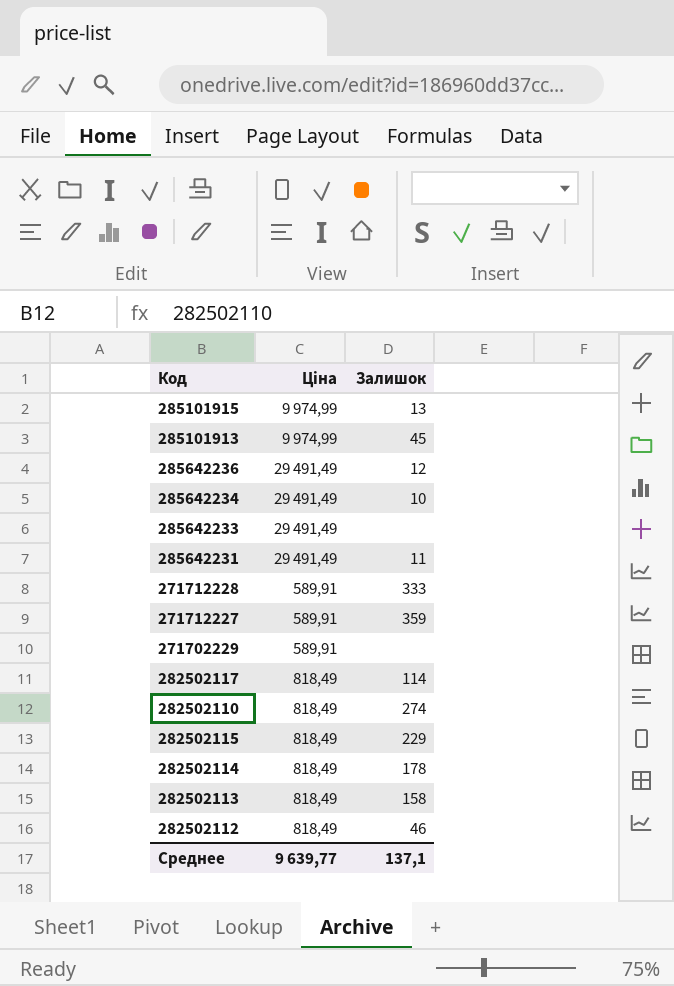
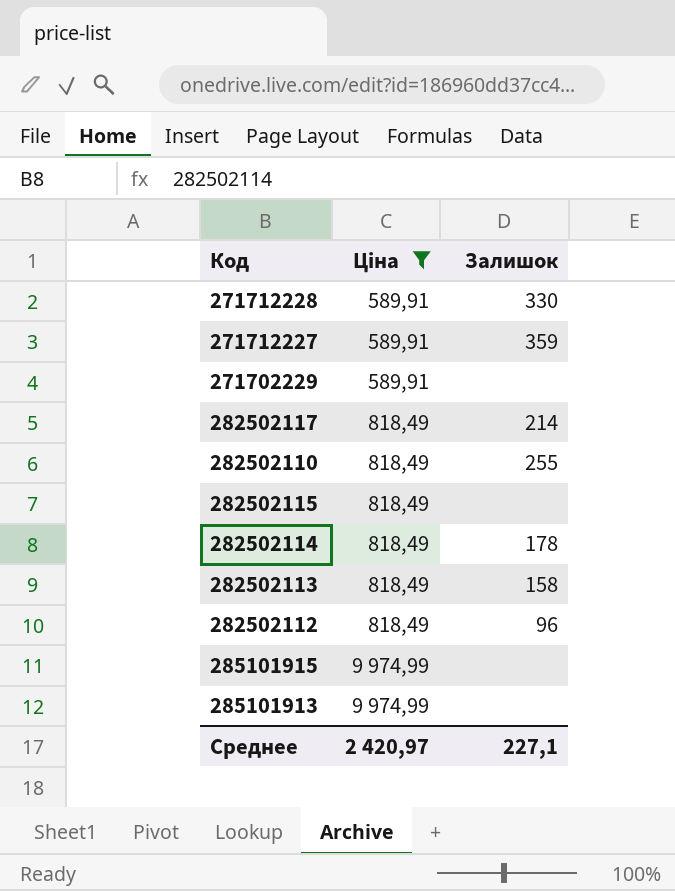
filter: none -> Ціна != 29 491,49
row order: none -> Ціна ascending
271712228 | Залишок: 333 -> 330
282502117 | Залишок: 114 -> 214
282502110 | Залишок: 274 -> 255
282502115 | Залишок: 229 -> none
282502112 | Залишок: 46 -> 96
285101915 | Залишок: 13 -> none
285101913 | Залишок: 45 -> none
Среднее | Ціна: 9 639,77 -> 2 420,97
Среднее | Залишок: 137,1 -> 227,1

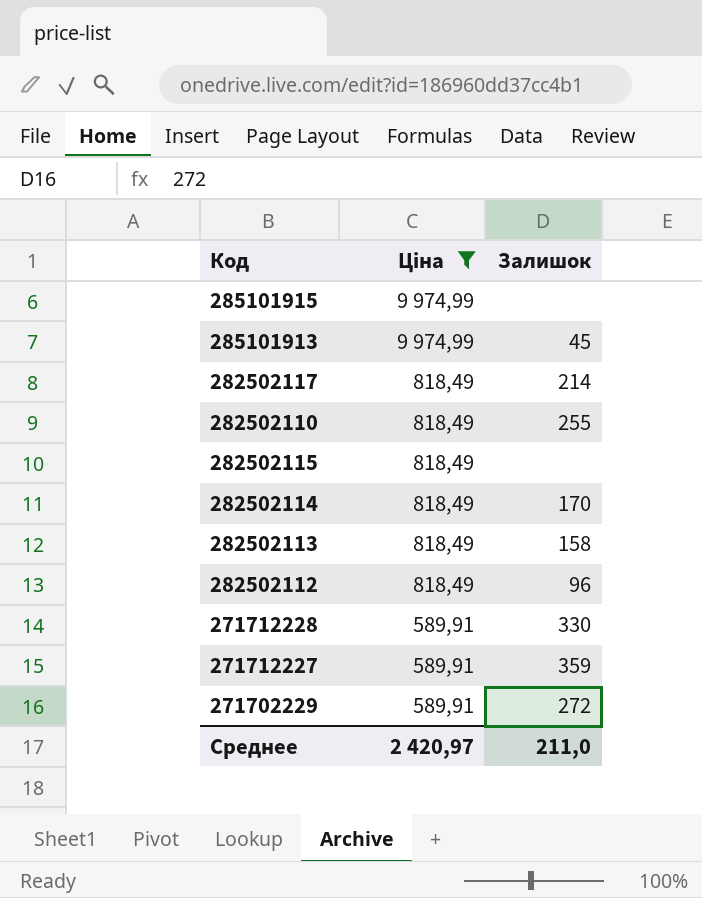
row order: Ціна ascending -> Ціна descending
285101913 | Залишок: none -> 45
282502114 | Залишок: 178 -> 170
271702229 | Залишок: none -> 272
Среднее | Залишок: 227,1 -> 211,0

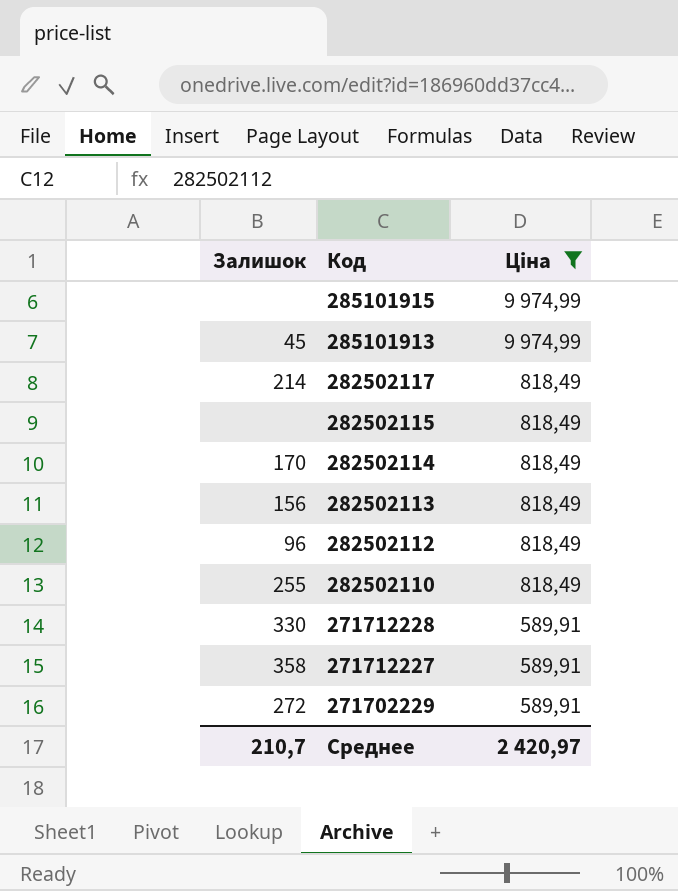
row order: Ціна descending -> Код descending
column Залишок | position: 3 -> 1
282502113 | Залишок: 158 -> 156
271712227 | Залишок: 359 -> 358
Среднее | Залишок: 211,0 -> 210,7

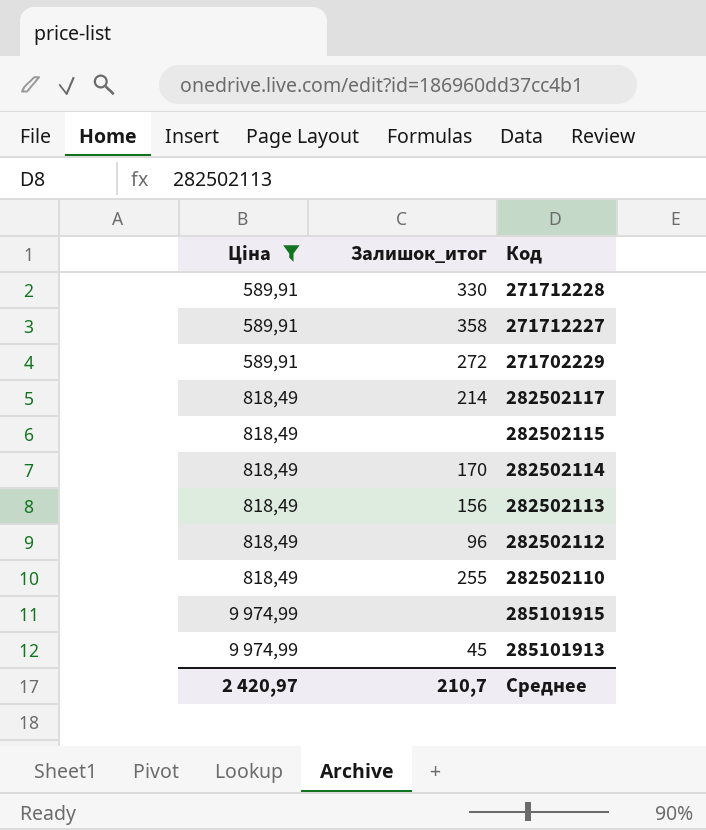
row order: Код descending -> Ціна ascending
column Ціна | position: 3 -> 1
column name: Залишок -> Залишок_итог

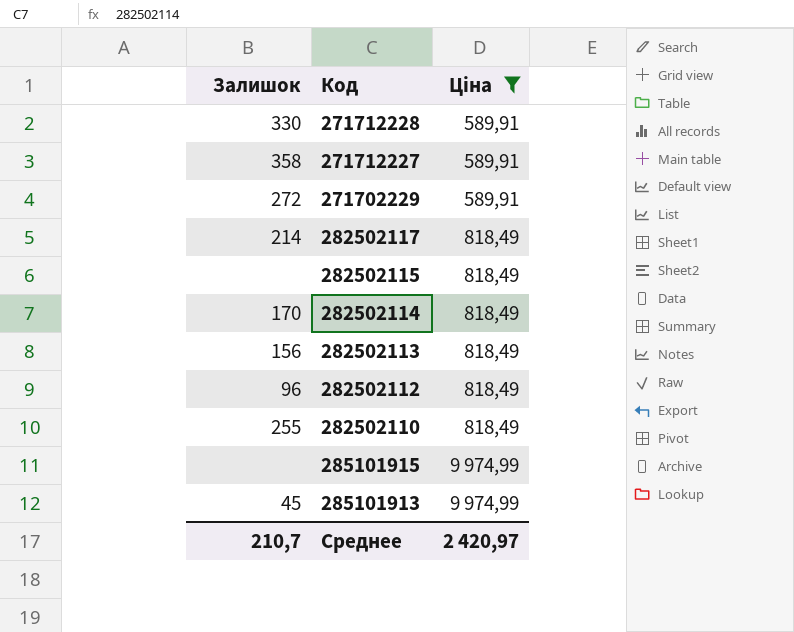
column name: Залишок_итог -> Залишок
column Ціна | position: 1 -> 3

